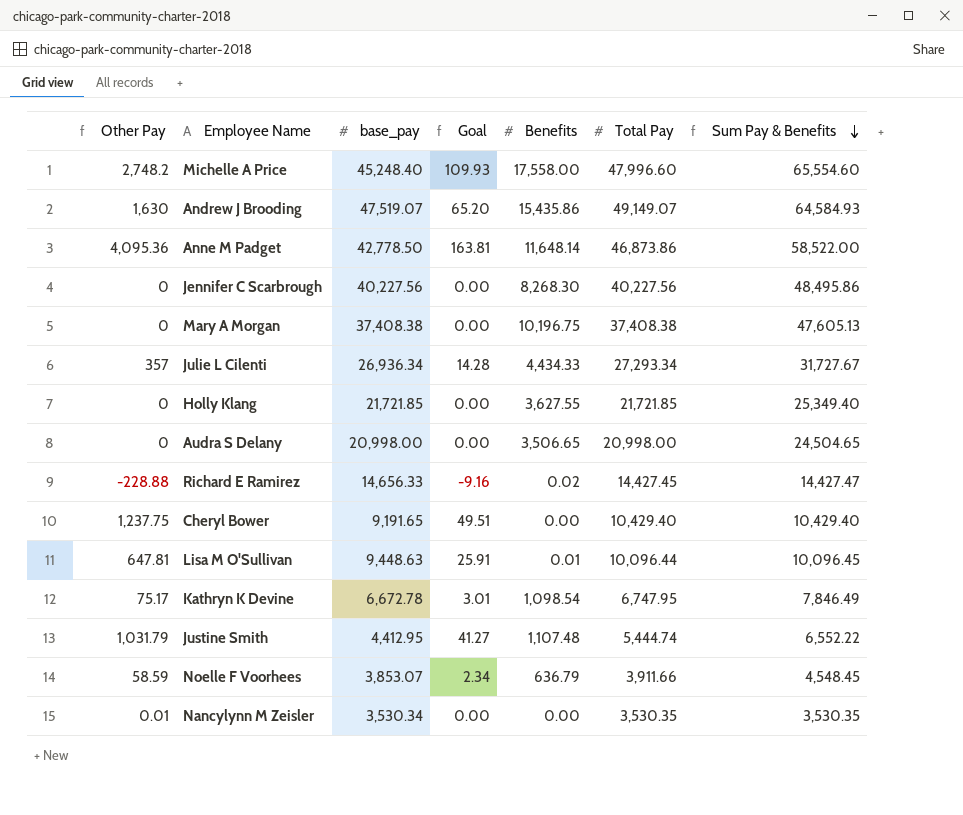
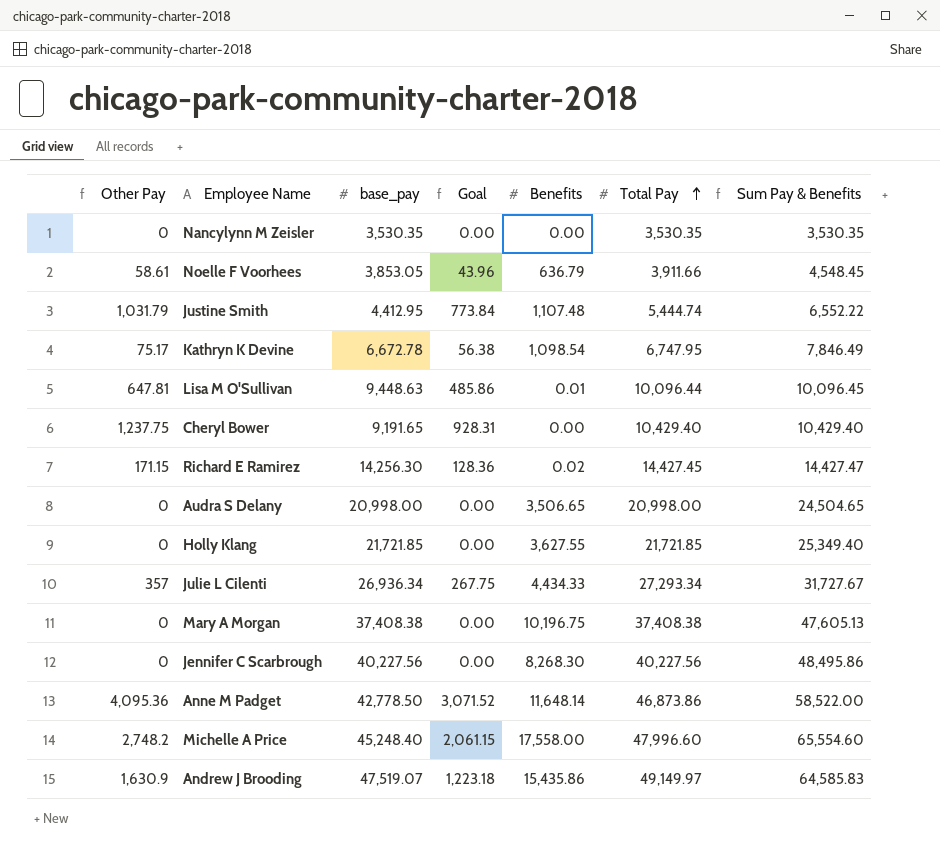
row order: Sum Pay & Benefits descending -> Total Pay ascending
column Goal | formula: [Other Pay] * 0.04 -> [Other Pay] * 0.75
Nancylynn M Zeisler | Other Pay: 0.01 -> 0
Nancylynn M Zeisler | base_pay: 3,530.34 -> 3,530.35
Noelle F Voorhees | Other Pay: 58.59 -> 58.61
Noelle F Voorhees | base_pay: 3,853.07 -> 3,853.05
Richard E Ramirez | Other Pay: -228.88 -> 171.15
Richard E Ramirez | base_pay: 14,656.33 -> 14,256.30
Andrew J Brooding | Other Pay: 1,630 -> 1,630.9
Andrew J Brooding | Total Pay: 49,149.07 -> 49,149.97
Andrew J Brooding | Sum Pay & Benefits: 64,584.93 -> 64,585.83

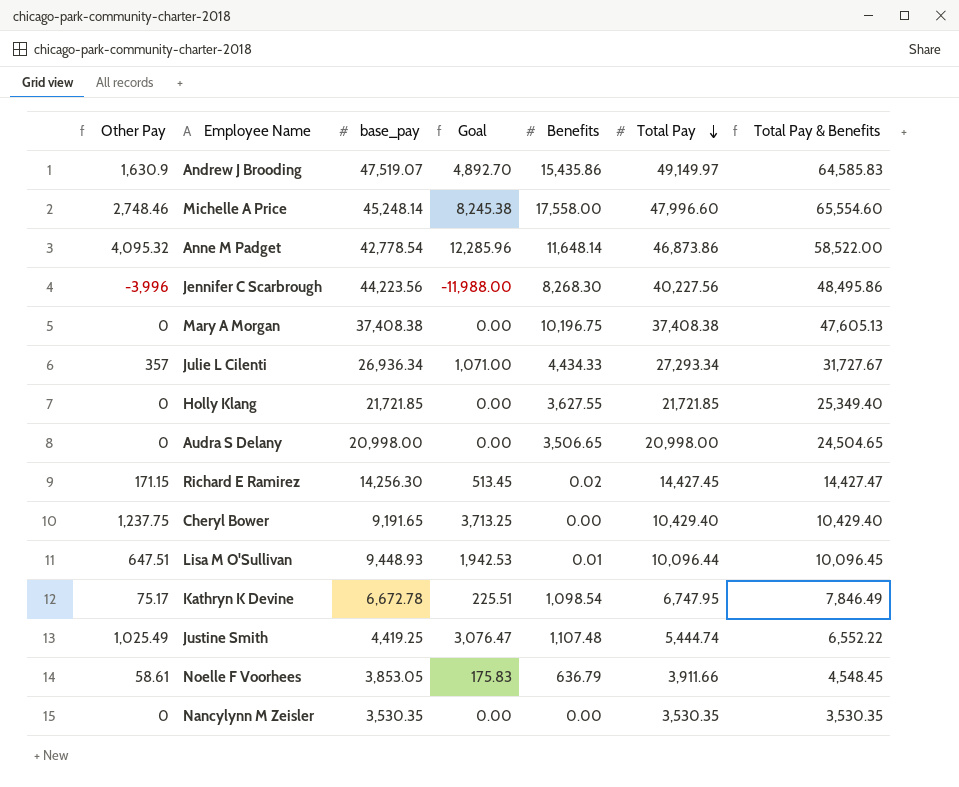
row order: Total Pay ascending -> Total Pay descending
column Goal | formula: [Other Pay] * 0.75 -> [Other Pay] * 3
column name: Sum Pay & Benefits -> Total Pay & Benefits
Michelle A Price | Other Pay: 2,748.2 -> 2,748.46
Michelle A Price | base_pay: 45,248.40 -> 45,248.14
Anne M Padget | Other Pay: 4,095.36 -> 4,095.32
Anne M Padget | base_pay: 42,778.50 -> 42,778.54
Jennifer C Scarbrough | Other Pay: 0 -> -3,996
Jennifer C Scarbrough | base_pay: 40,227.56 -> 44,223.56
Lisa M O'Sullivan | Other Pay: 647.81 -> 647.51
Lisa M O'Sullivan | base_pay: 9,448.63 -> 9,448.93
Justine Smith | Other Pay: 1,031.79 -> 1,025.49
Justine Smith | base_pay: 4,412.95 -> 4,419.25

